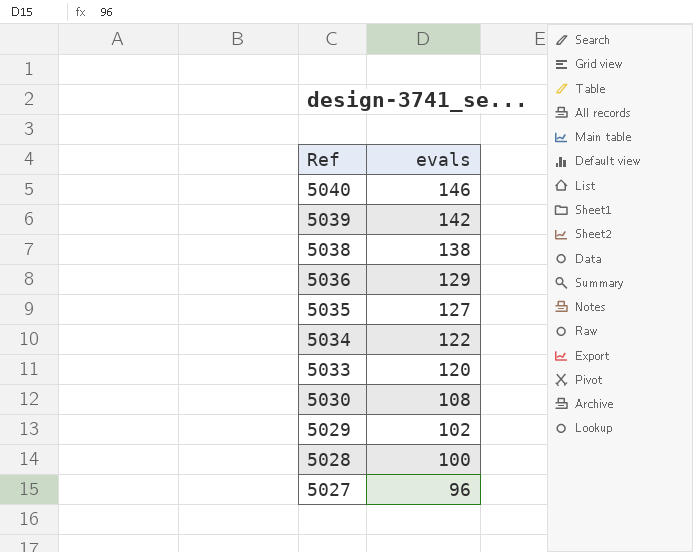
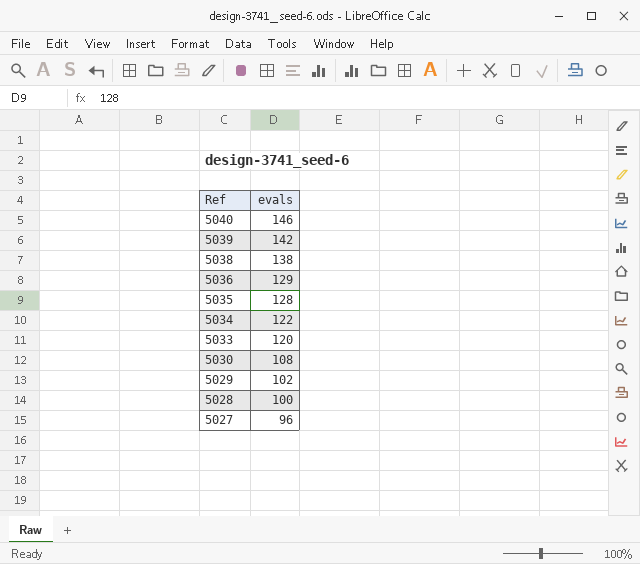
5035 | evals: 127 -> 128

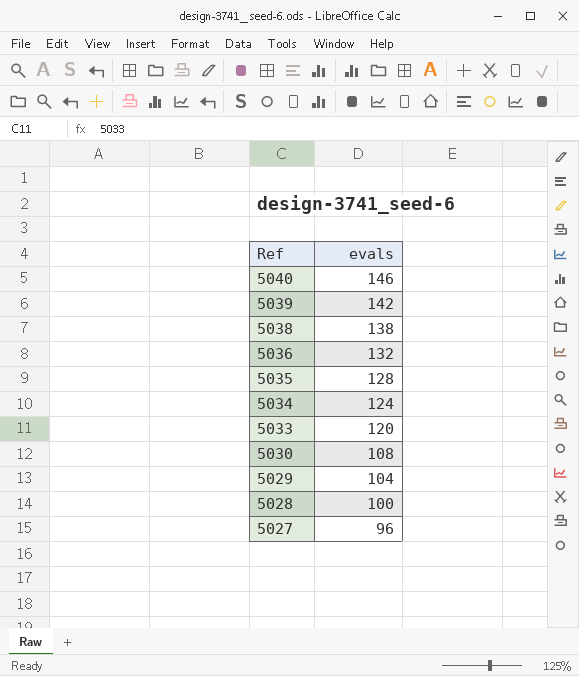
5036 | evals: 129 -> 132
5034 | evals: 122 -> 124
5029 | evals: 102 -> 104

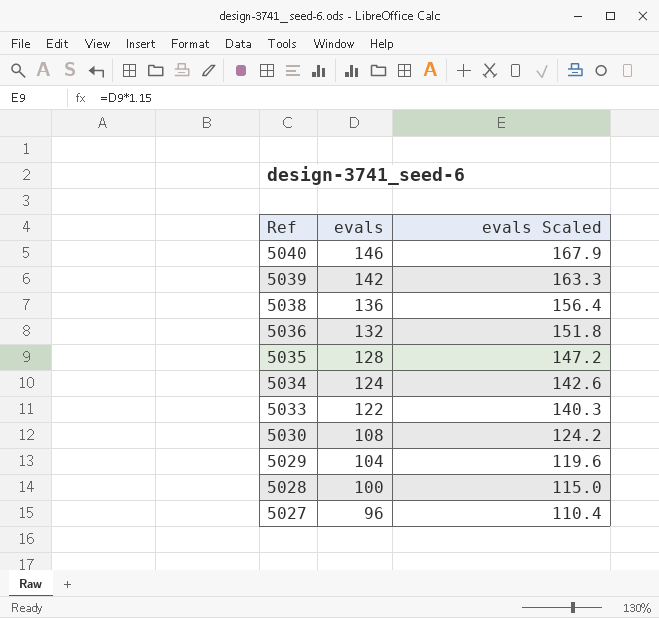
column evals Scaled | formula: none -> [evals] * 1.15
5038 | evals: 138 -> 136
5033 | evals: 120 -> 122

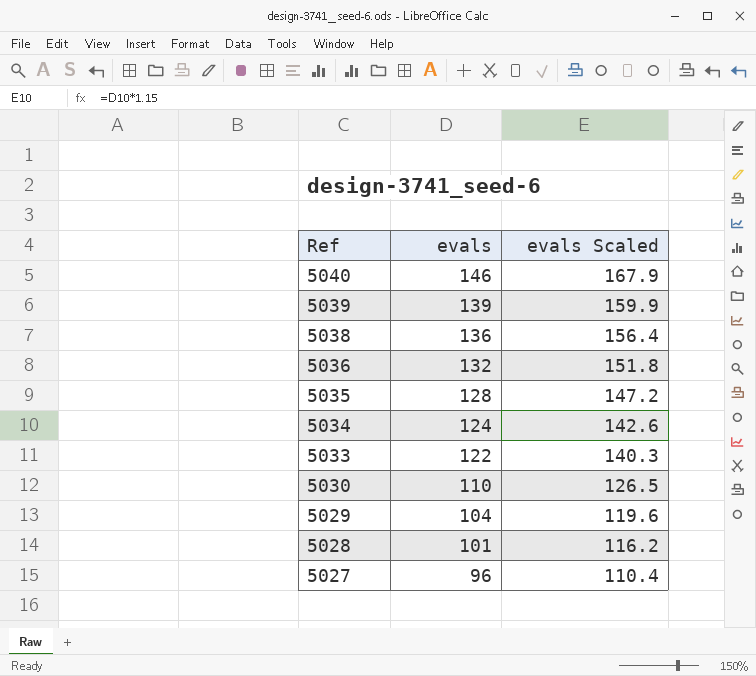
5039 | evals: 142 -> 139
5039 | evals Scaled: 163.3 -> 159.9
5030 | evals: 108 -> 110
5030 | evals Scaled: 124.2 -> 126.5
5028 | evals: 100 -> 101
5028 | evals Scaled: 115.0 -> 116.2

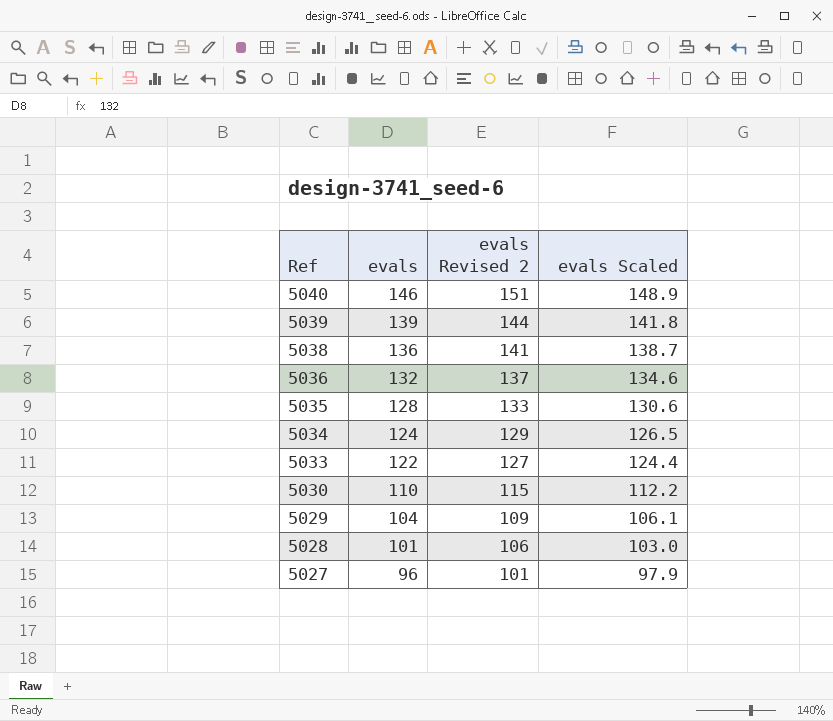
column evals Revised 2 | formula: none -> [evals] + 5
column evals Scaled | formula: [evals] * 1.15 -> [evals] * 1.02

